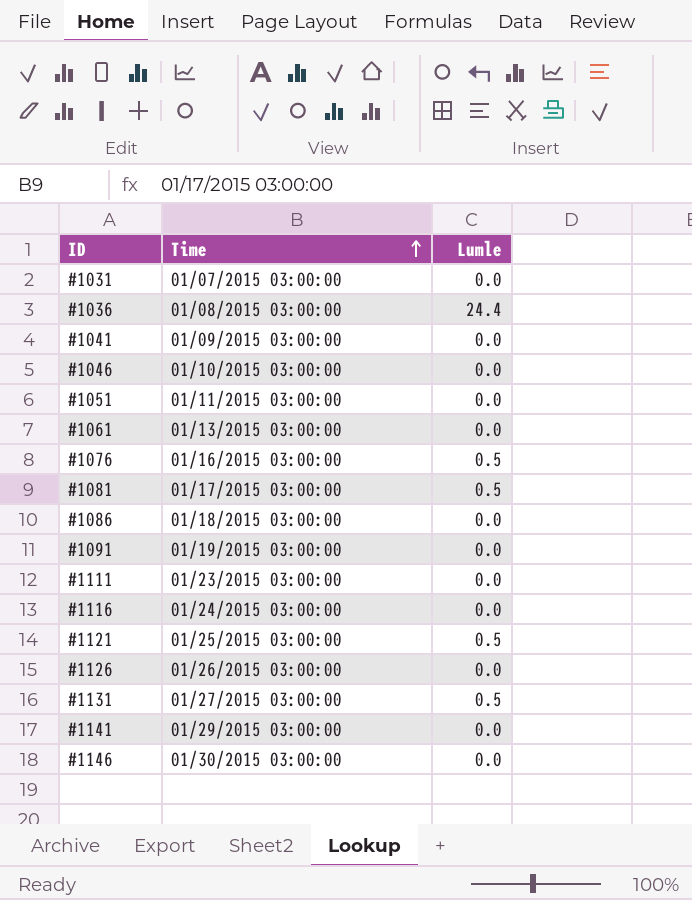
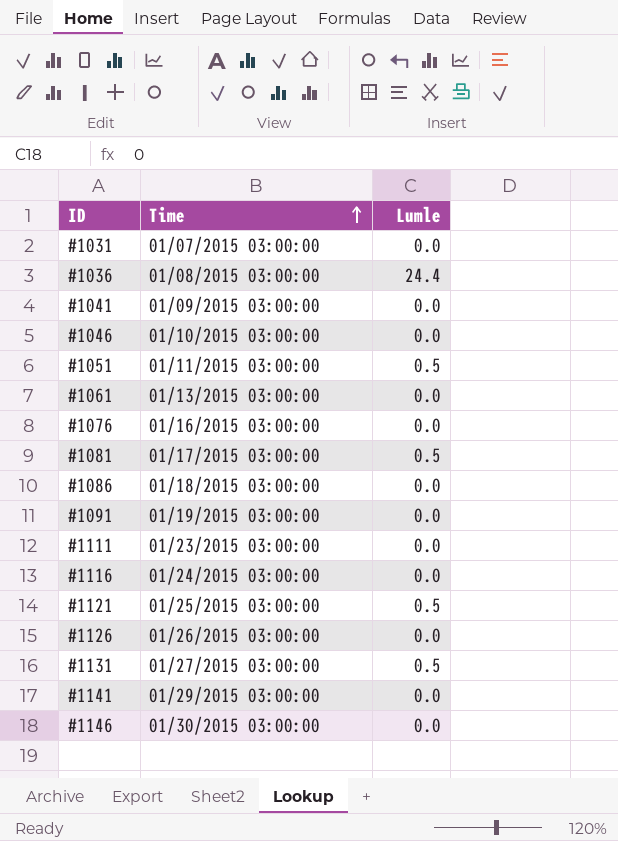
#1051 | Lumle: 0.0 -> 0.5
#1076 | Lumle: 0.5 -> 0.0

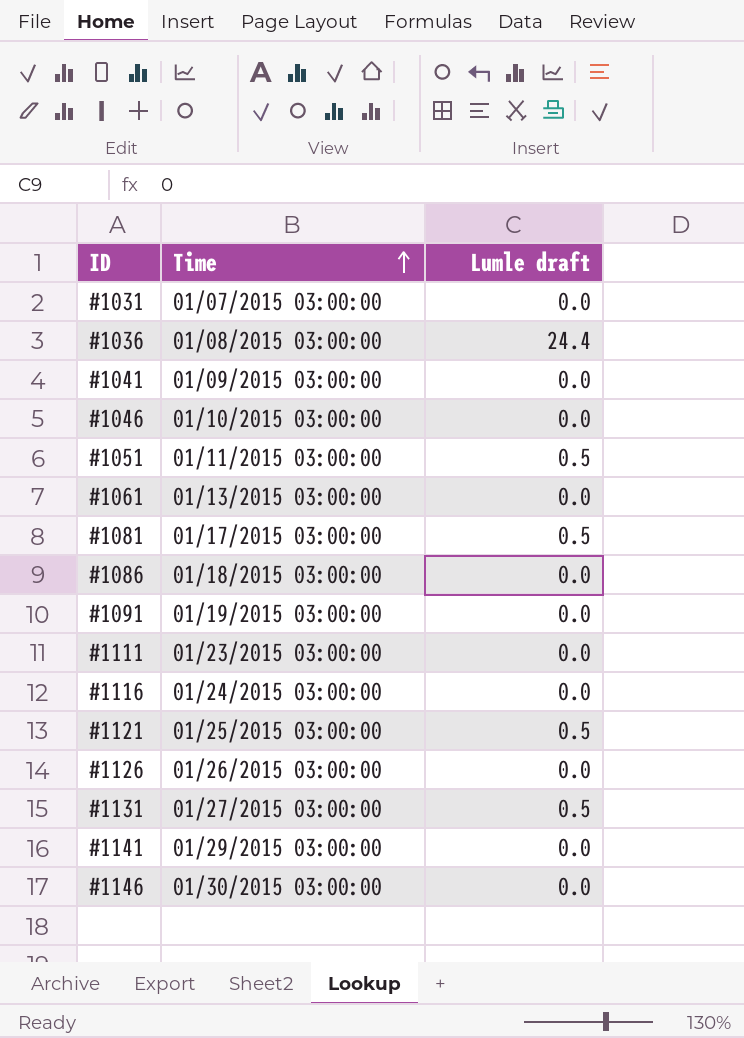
column name: Lumle -> Lumle draft
row #1076: 01/16/2015 03:00:00 | 0.0 -> none

